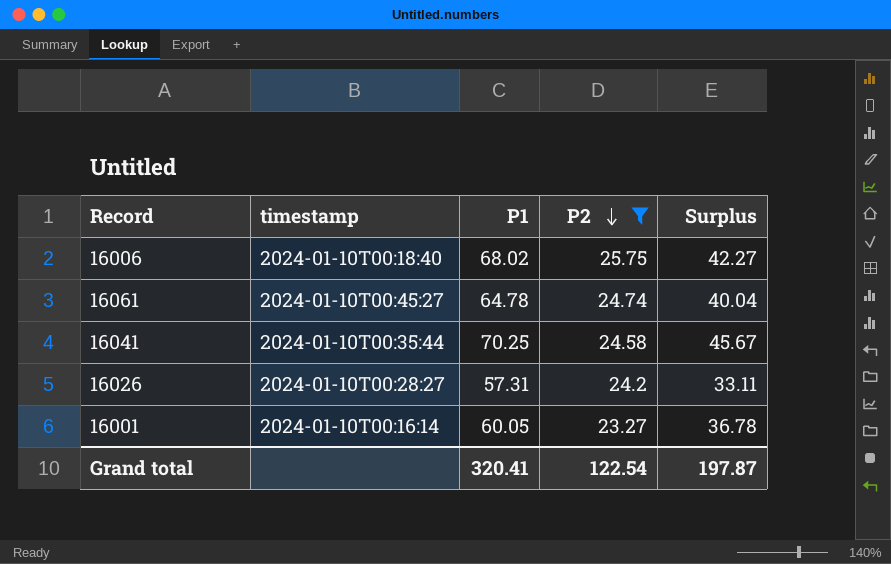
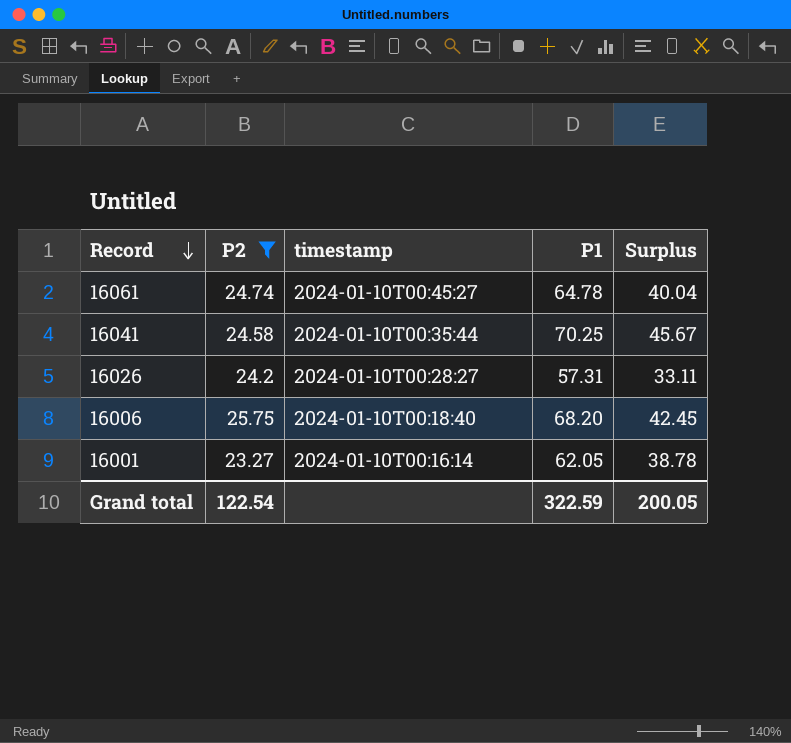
row order: P2 descending -> Record descending
column P2 | position: 4 -> 2
16006 | P1: 68.02 -> 68.20
16006 | Surplus: 42.27 -> 42.45
16001 | P1: 60.05 -> 62.05
16001 | Surplus: 36.78 -> 38.78
Grand total | P1: 320.41 -> 322.59
Grand total | Surplus: 197.87 -> 200.05

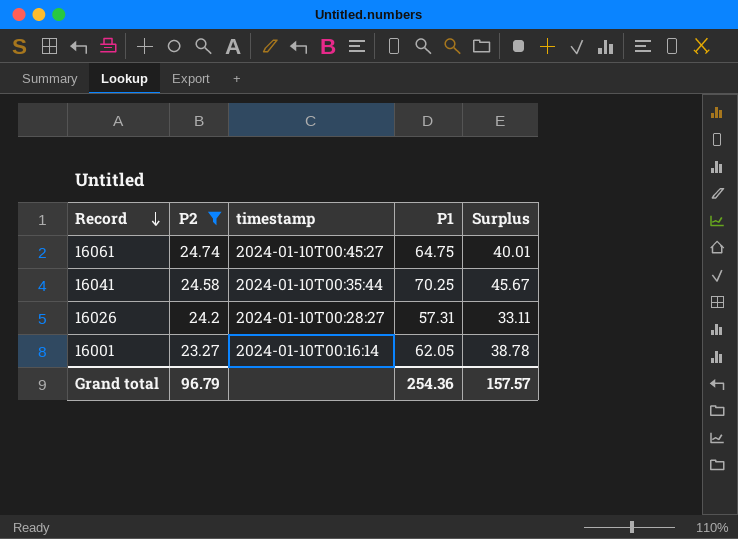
row 16006: 25.75 | 2024-01-10T00:18:40 | 68.20 | 42.45 -> none
16061 | P1: 64.78 -> 64.75
16061 | Surplus: 40.04 -> 40.01
Grand total | P2: 122.54 -> 96.79
Grand total | P1: 322.59 -> 254.36
Grand total | Surplus: 200.05 -> 157.57

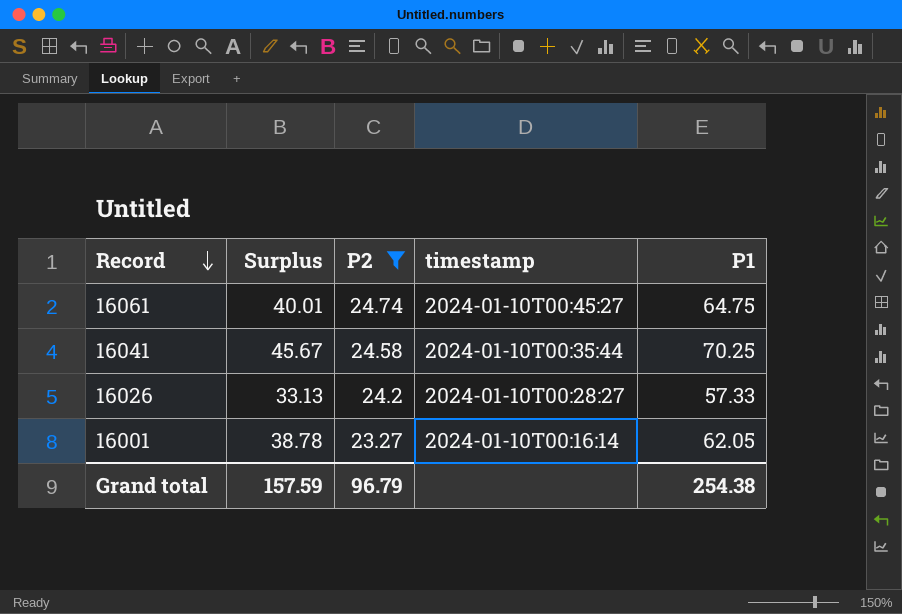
column Surplus | position: 5 -> 2
16026 | Surplus: 33.11 -> 33.13
16026 | P1: 57.31 -> 57.33
Grand total | Surplus: 157.57 -> 157.59
Grand total | P1: 254.36 -> 254.38

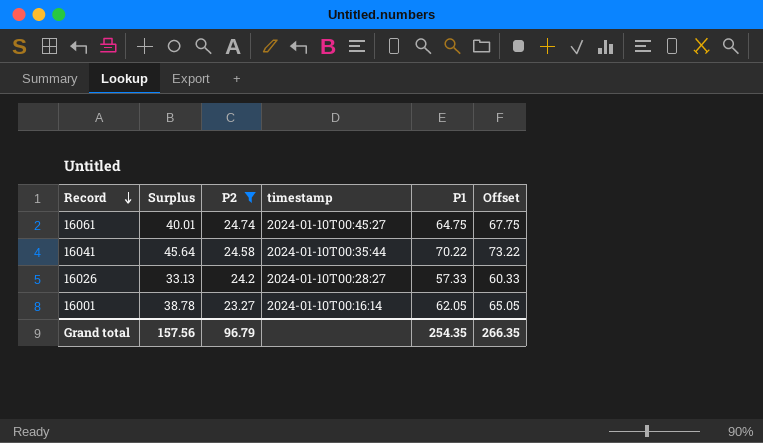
column Offset | formula: none -> [P1] + 3
16041 | Surplus: 45.67 -> 45.64
16041 | P1: 70.25 -> 70.22
Grand total | Surplus: 157.59 -> 157.56
Grand total | P1: 254.38 -> 254.35

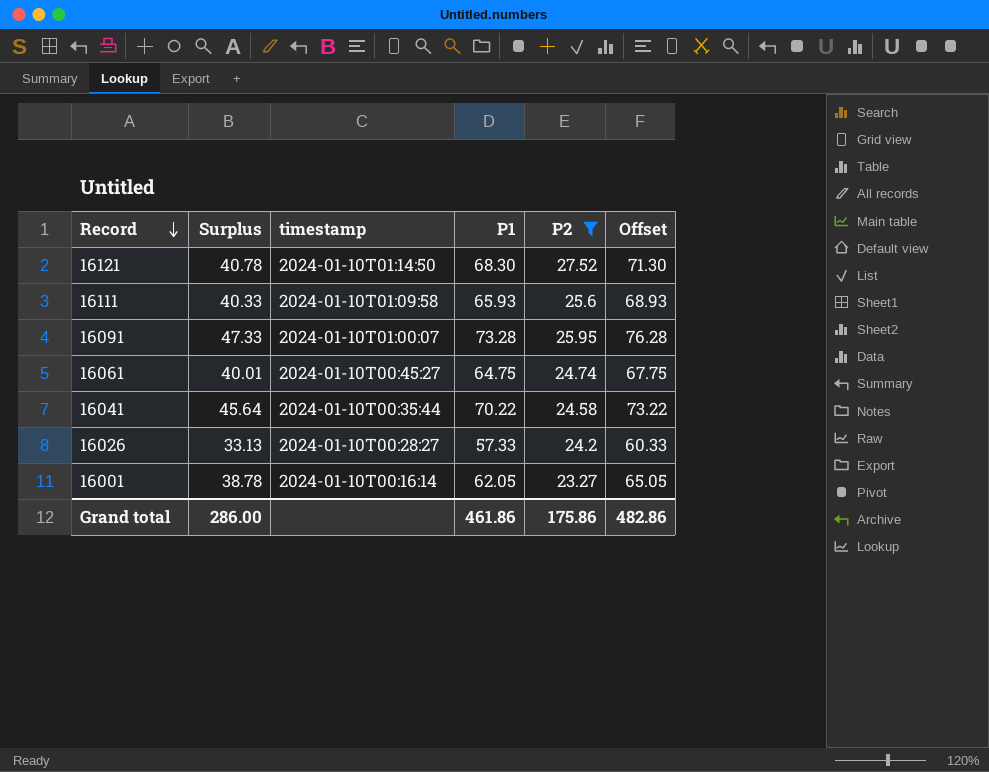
column P2 | position: 3 -> 5
row 16121: none -> 40.78 | 2024-01-10T01:14:50 | 68.30 | 27.52 | 71.30
row 16111: none -> 40.33 | 2024-01-10T01:09:58 | 65.93 | 25.6 | 68.93
row 16091: none -> 47.33 | 2024-01-10T01:00:07 | 73.28 | 25.95 | 76.28
Grand total | Surplus: 157.56 -> 286.00
Grand total | P1: 254.35 -> 461.86
Grand total | P2: 96.79 -> 175.86
Grand total | Offset: 266.35 -> 482.86

